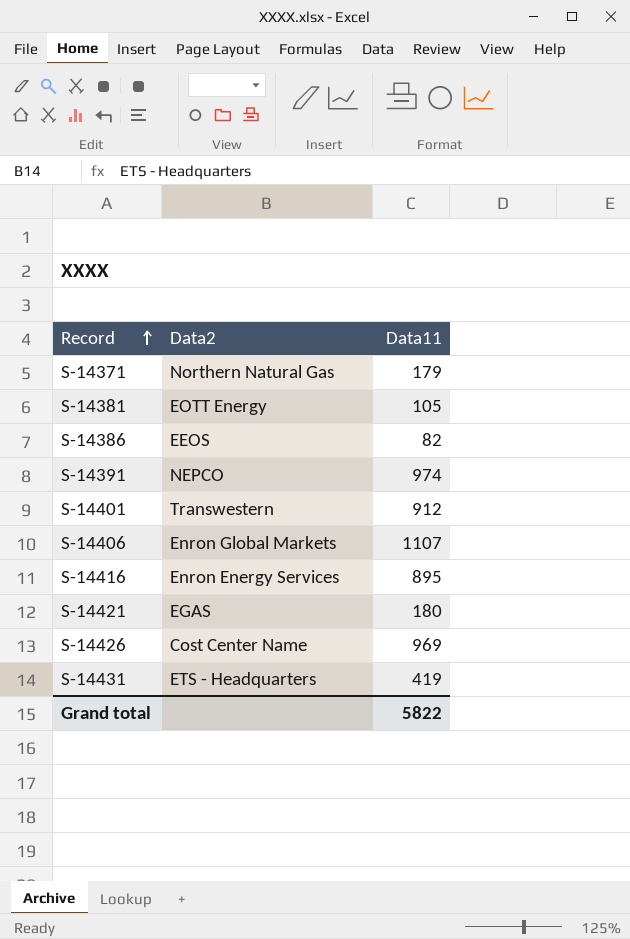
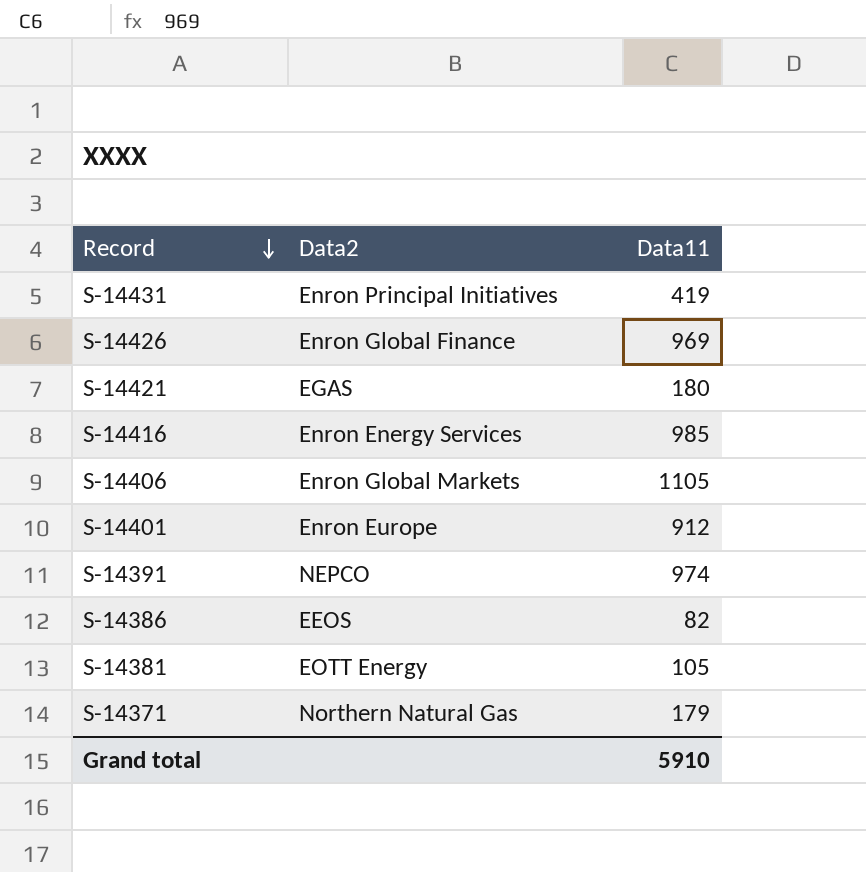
row order: Record ascending -> Record descending
S-14431 | Data2: ETS - Headquarters -> Enron Principal Initiatives
S-14426 | Data2: Cost Center Name -> Enron Global Finance
S-14416 | Data11: 895 -> 985
S-14406 | Data11: 1107 -> 1105
S-14401 | Data2: Transwestern -> Enron Europe
Grand total | Data11: 5822 -> 5910

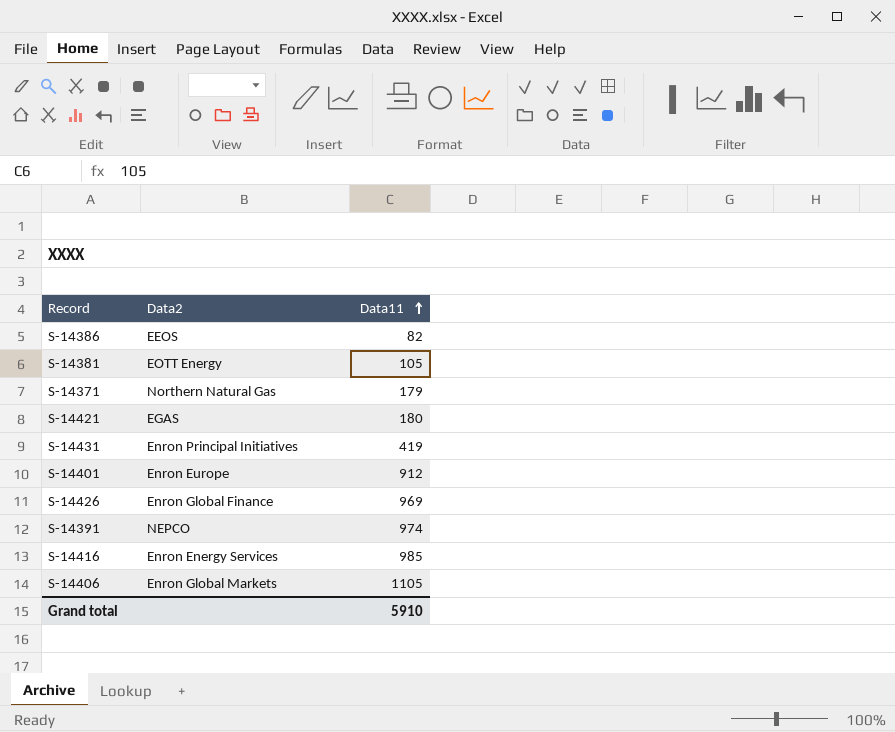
row order: Record descending -> Data11 ascending

